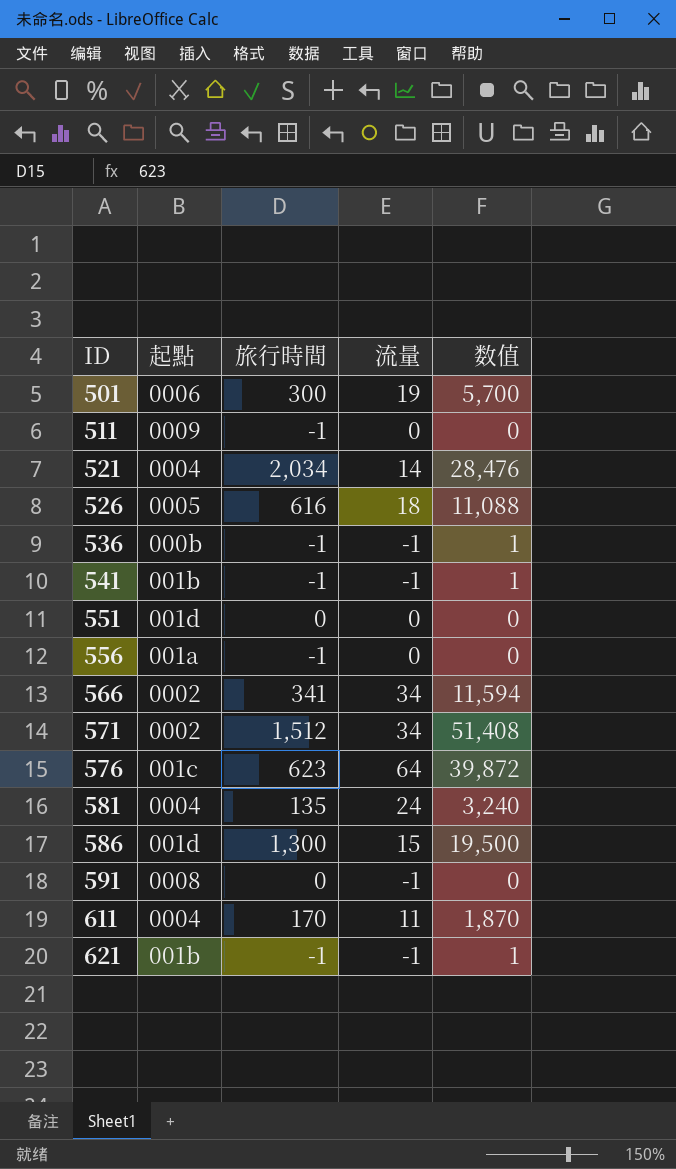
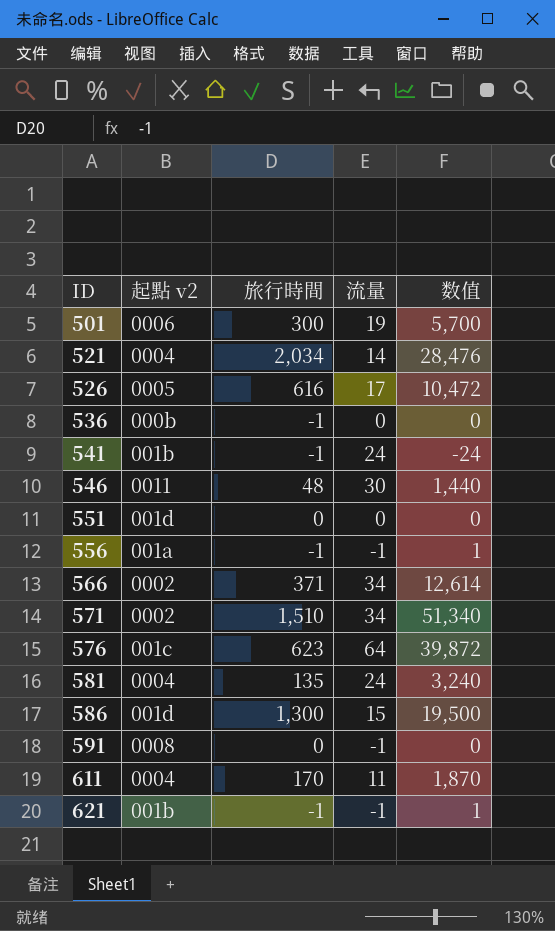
column name: 起點 -> 起點 v2
row 511: 0009 | -1 | 0 | 0 -> none
526 | 流量: 18 -> 17
526 | 数值: 11,088 -> 10,472
536 | 流量: -1 -> 0
536 | 数值: 1 -> 0
541 | 流量: -1 -> 24
541 | 数值: 1 -> -24
row 546: none -> 0011 | 48 | 30 | 1,440
556 | 流量: 0 -> -1
556 | 数值: 0 -> 1
566 | 旅行時間: 341 -> 371
566 | 数值: 11,594 -> 12,614
571 | 旅行時間: 1,512 -> 1,510
571 | 数值: 51,408 -> 51,340

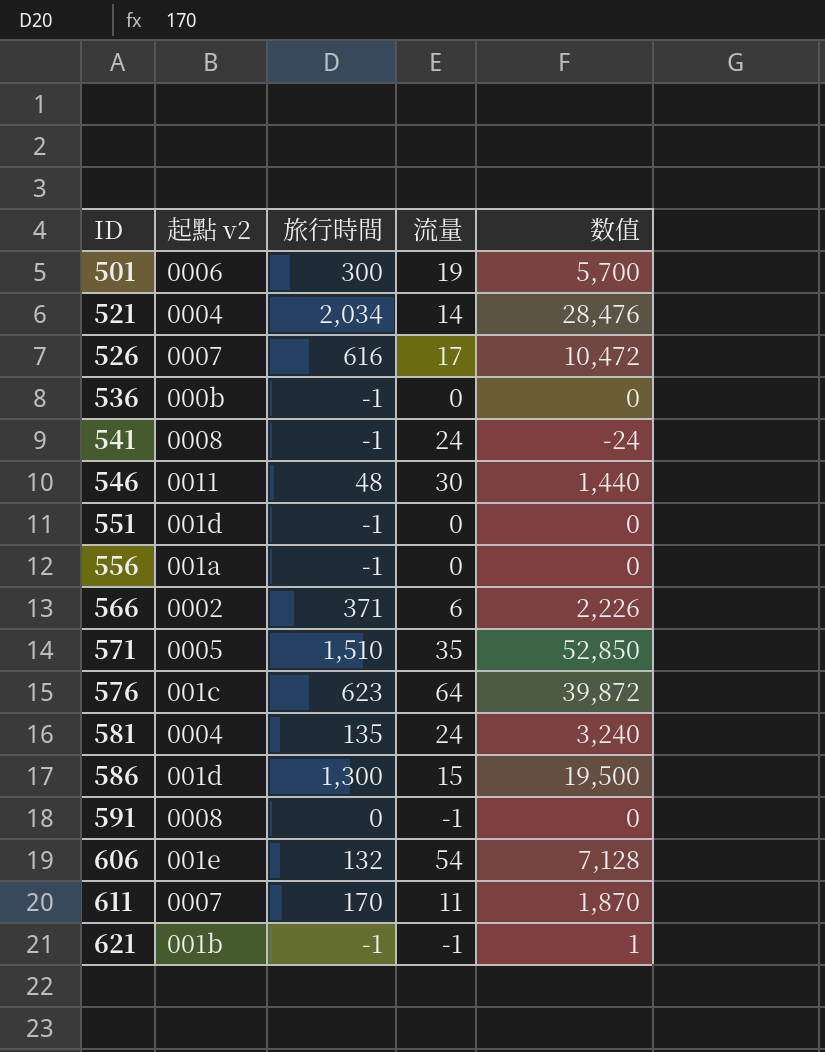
526 | 起點 v2: 0005 -> 0007
541 | 起點 v2: 001b -> 0008
551 | 旅行時間: 0 -> -1
556 | 流量: -1 -> 0
556 | 数值: 1 -> 0
566 | 流量: 34 -> 6
566 | 数值: 12,614 -> 2,226
571 | 起點 v2: 0002 -> 0005
571 | 流量: 34 -> 35
571 | 数值: 51,340 -> 52,850
row 606: none -> 001e | 132 | 54 | 7,128
611 | 起點 v2: 0004 -> 0007

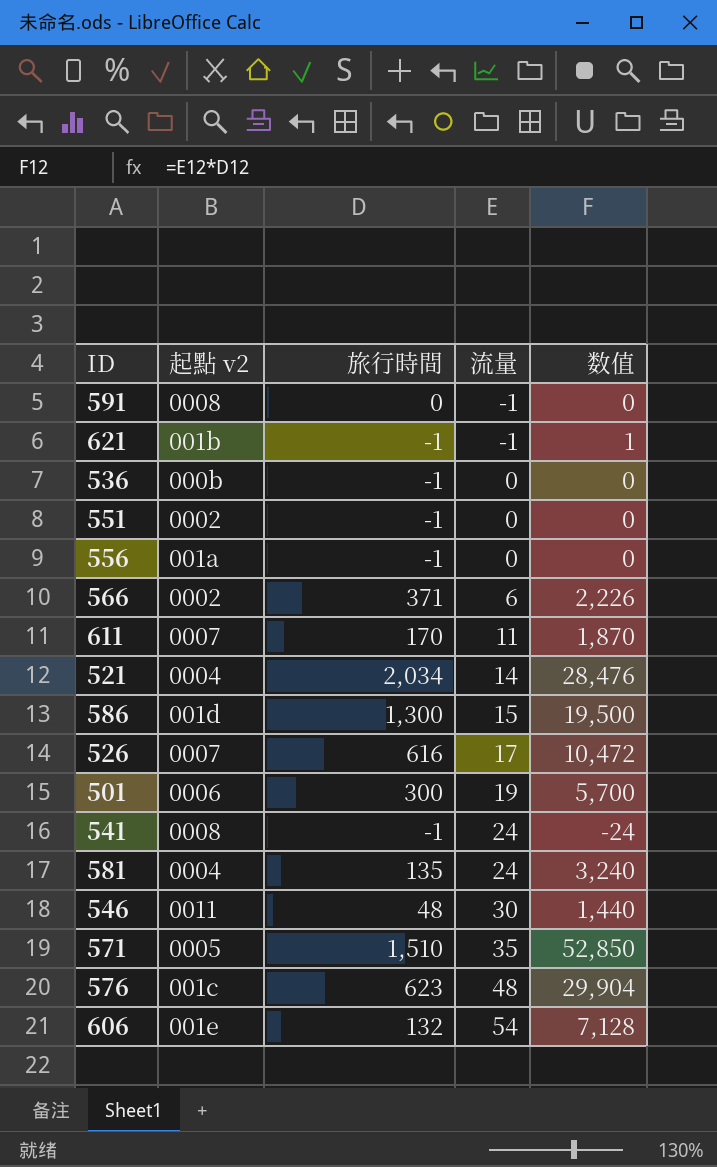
row order: ID ascending -> 流量 ascending
551 | 起點 v2: 001d -> 0002
576 | 流量: 64 -> 48
576 | 数值: 39,872 -> 29,904

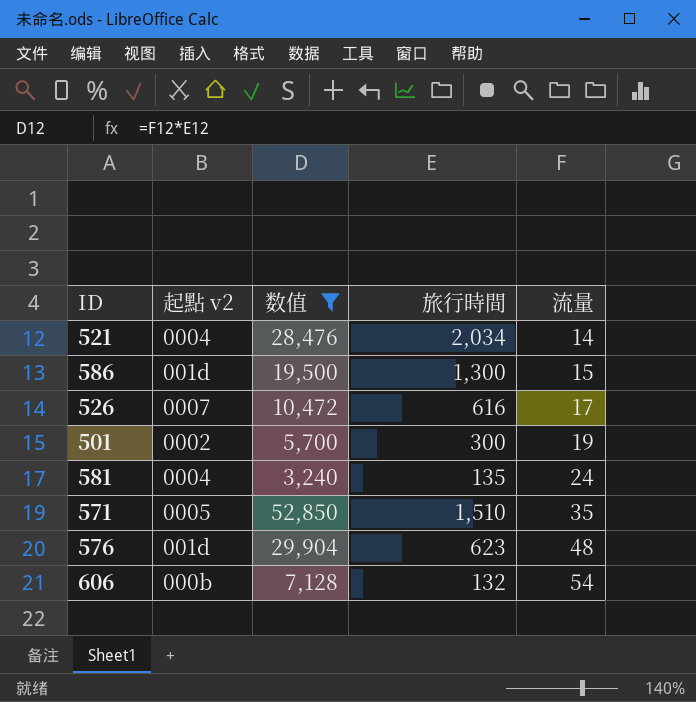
filter: none -> 数值 >= 3,240
column 数值 | position: 5 -> 3
501 | 起點 v2: 0006 -> 0002
576 | 起點 v2: 001c -> 001d
606 | 起點 v2: 001e -> 000b

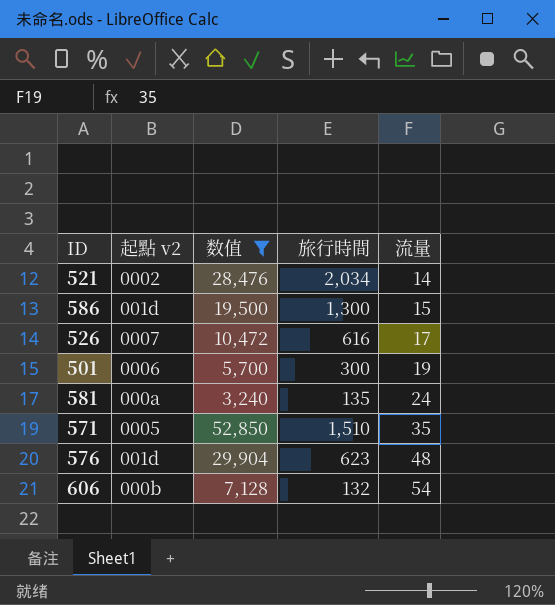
521 | 起點 v2: 0004 -> 0002
501 | 起點 v2: 0002 -> 0006
581 | 起點 v2: 0004 -> 000a

